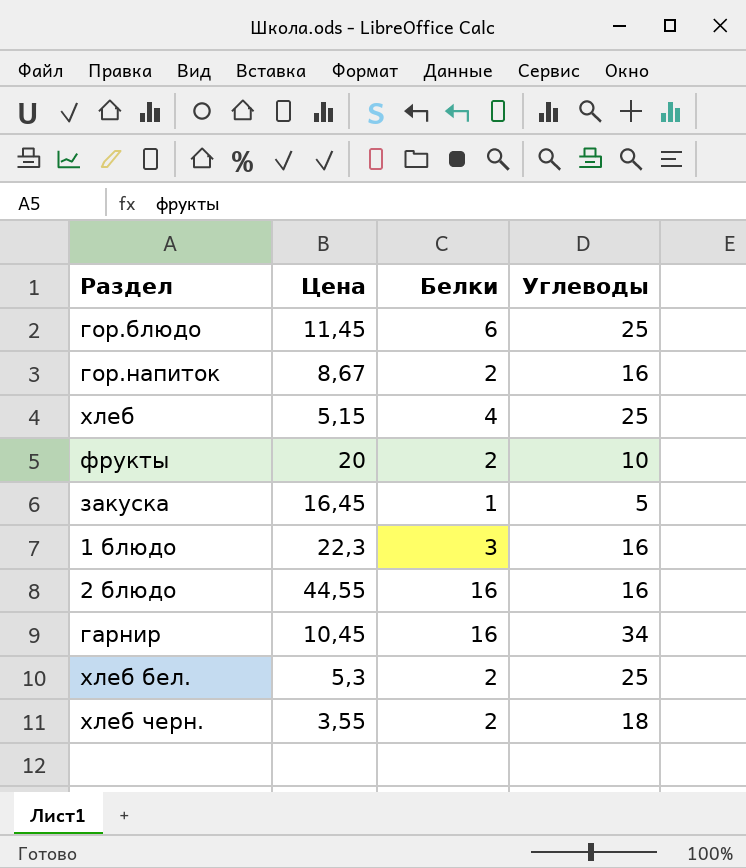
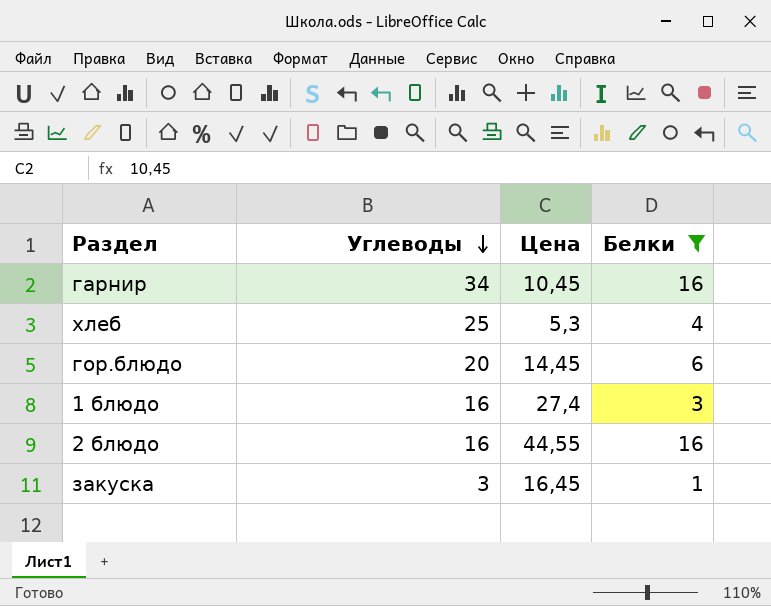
filter: none -> Белки != 2
row order: none -> Углеводы descending
column Углеводы | position: 4 -> 2
хлеб | Цена: 5,15 -> 5,3
гор.блюдо | Углеводы: 25 -> 20
гор.блюдо | Цена: 11,45 -> 14,45
1 блюдо | Цена: 22,3 -> 27,4
закуска | Углеводы: 5 -> 3

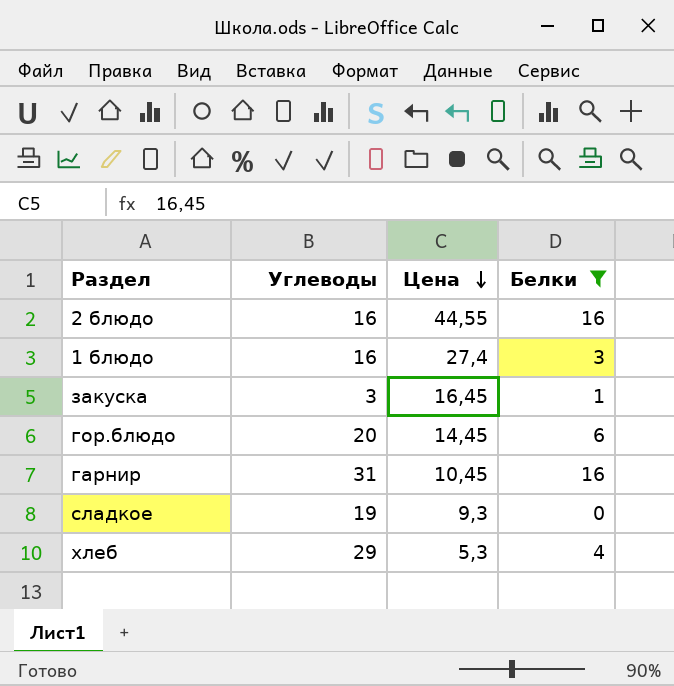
row order: Углеводы descending -> Цена descending
гарнир | Углеводы: 34 -> 31
row сладкое: none -> 19 | 9,3 | 0
хлеб | Углеводы: 25 -> 29

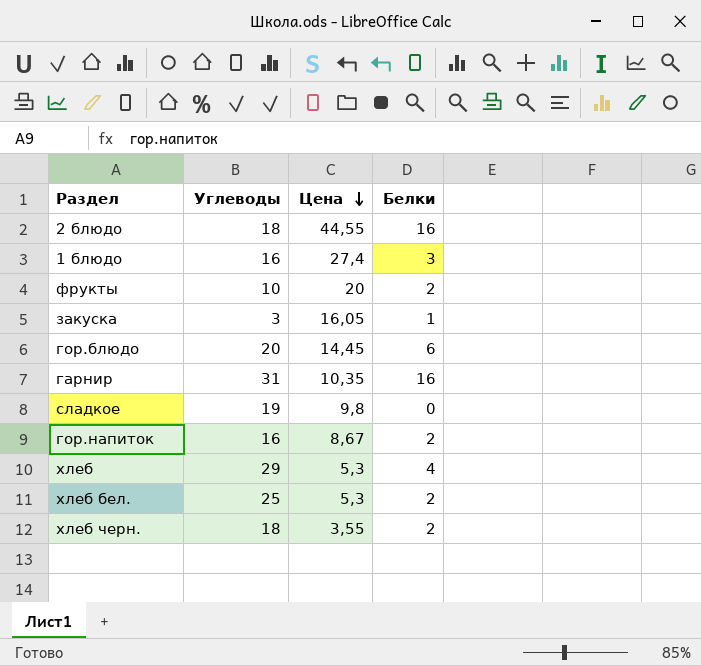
filter: Белки != 2 -> none
2 блюдо | Углеводы: 16 -> 18
закуска | Цена: 16,45 -> 16,05
гарнир | Цена: 10,45 -> 10,35
сладкое | Цена: 9,3 -> 9,8

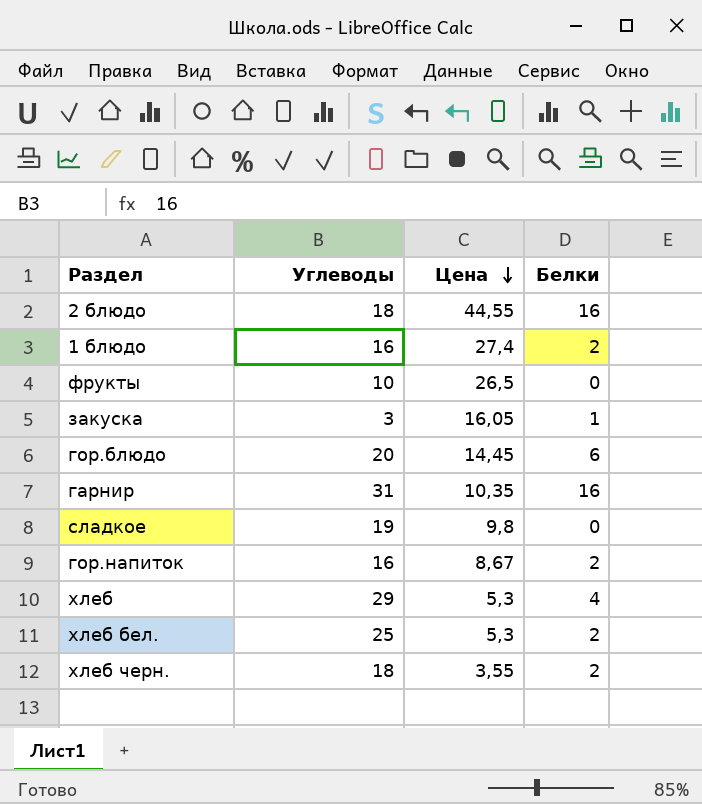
1 блюдо | Белки: 3 -> 2
фрукты | Цена: 20 -> 26,5
фрукты | Белки: 2 -> 0

